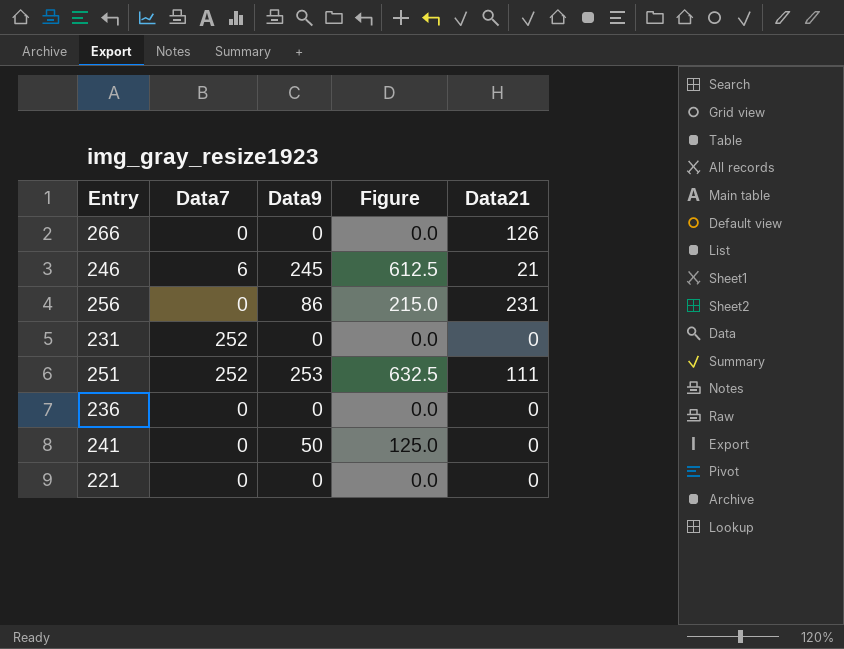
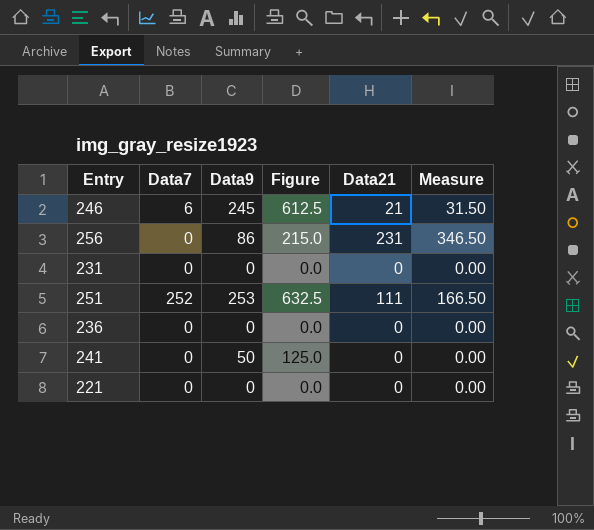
column Measure | formula: none -> [Data21] * 1.5
row 266: 0 | 0 | 0.0 | 126 -> none
231 | Data7: 252 -> 0

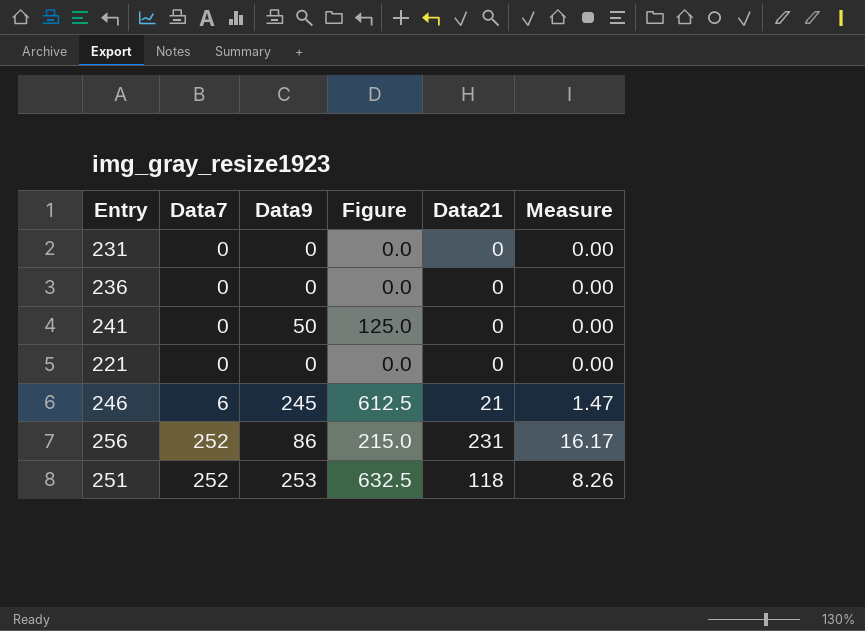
row order: none -> Data7 ascending
column Measure | formula: [Data21] * 1.5 -> [Data21] * 0.07
256 | Data7: 0 -> 252
251 | Data21: 111 -> 118

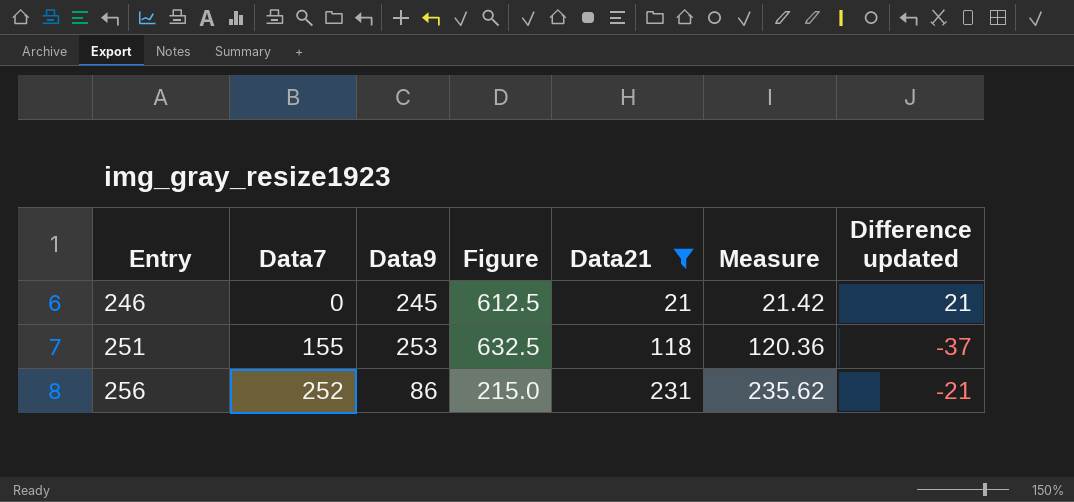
filter: none -> Data21 != 0
row order: Data7 ascending -> Entry ascending
column Measure | formula: [Data21] * 0.07 -> [Data21] * 1.02
column Difference updated | formula: none -> [Data21] - [Data7]
246 | Data7: 6 -> 0
251 | Data7: 252 -> 155

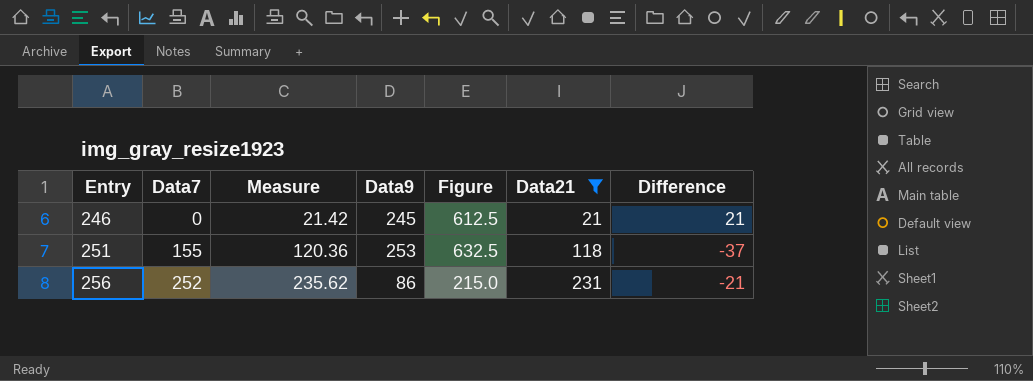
column Measure | position: 6 -> 3
column name: Difference updated -> Difference

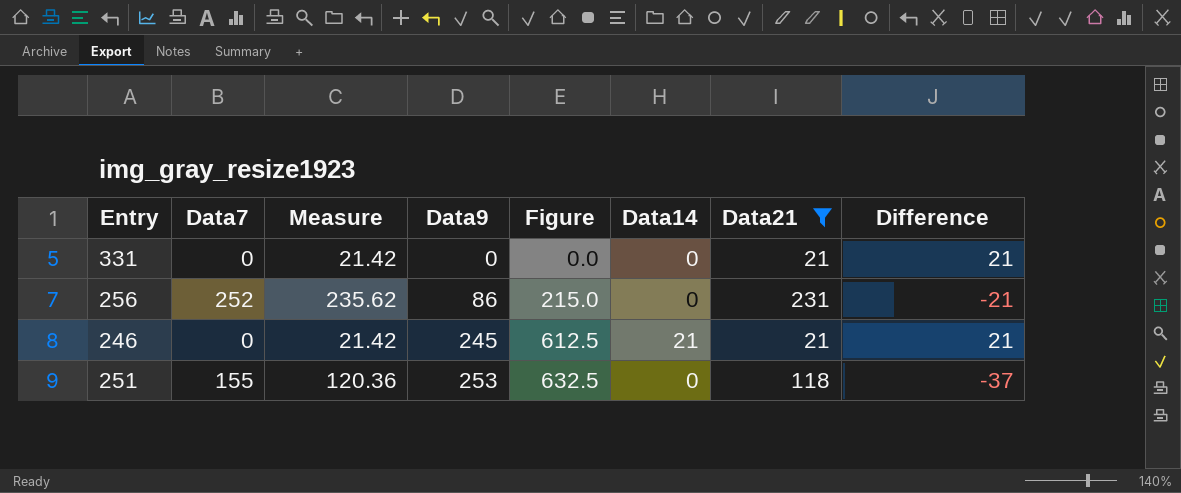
row order: Entry ascending -> Data9 ascending
column Data14 | position: none -> 6
row 331: none -> 0 | 21.42 | 0 | 0.0 | 0 | 21 | 21

